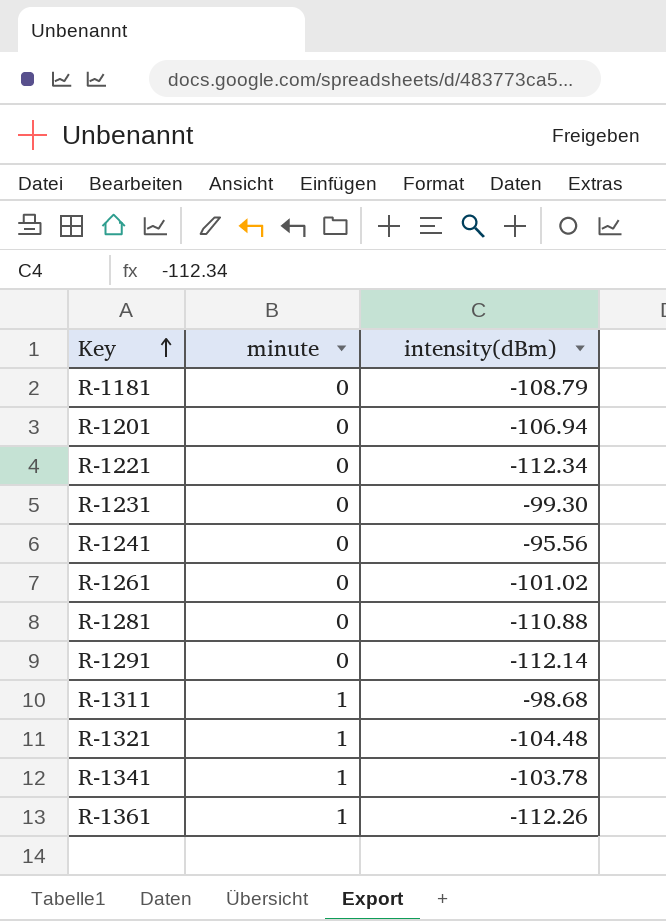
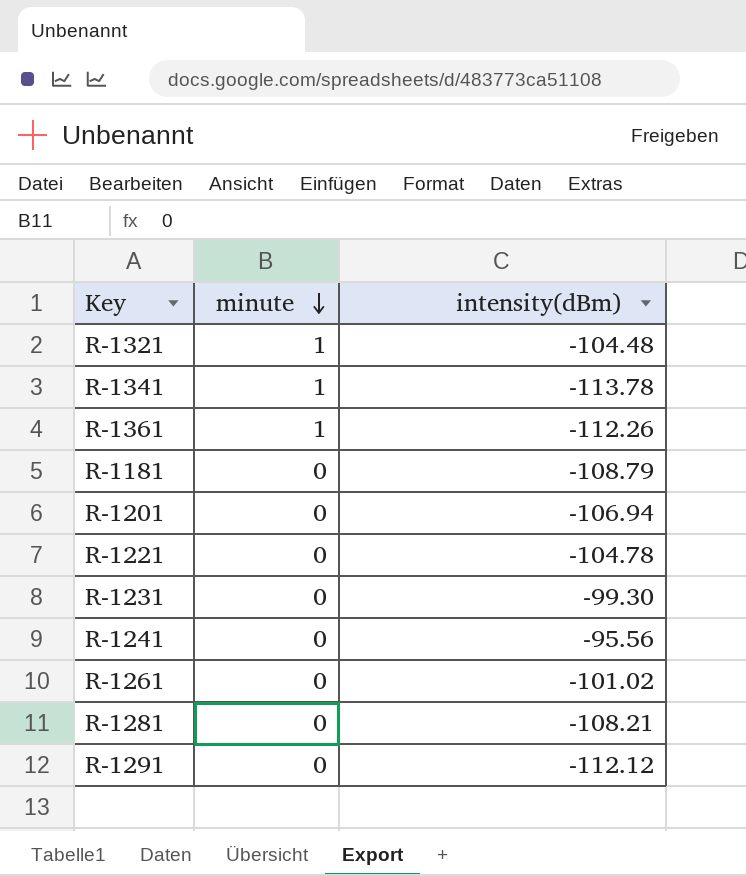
row order: Key ascending -> minute descending
row R-1311: 1 | -98.68 -> none
R-1341 | intensity(dBm): -103.78 -> -113.78
R-1221 | intensity(dBm): -112.34 -> -104.78
R-1281 | intensity(dBm): -110.88 -> -108.21
R-1291 | intensity(dBm): -112.14 -> -112.12

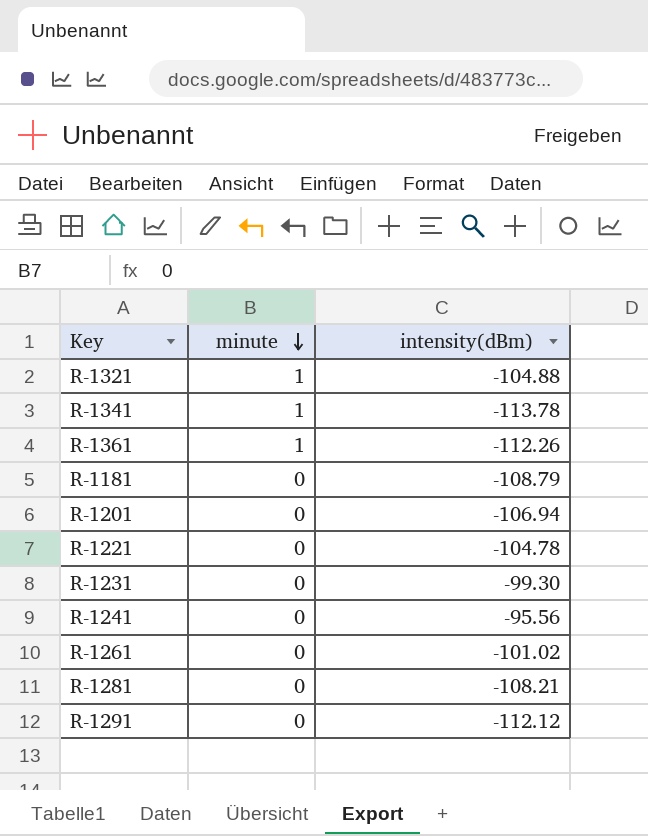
R-1321 | intensity(dBm): -104.48 -> -104.88

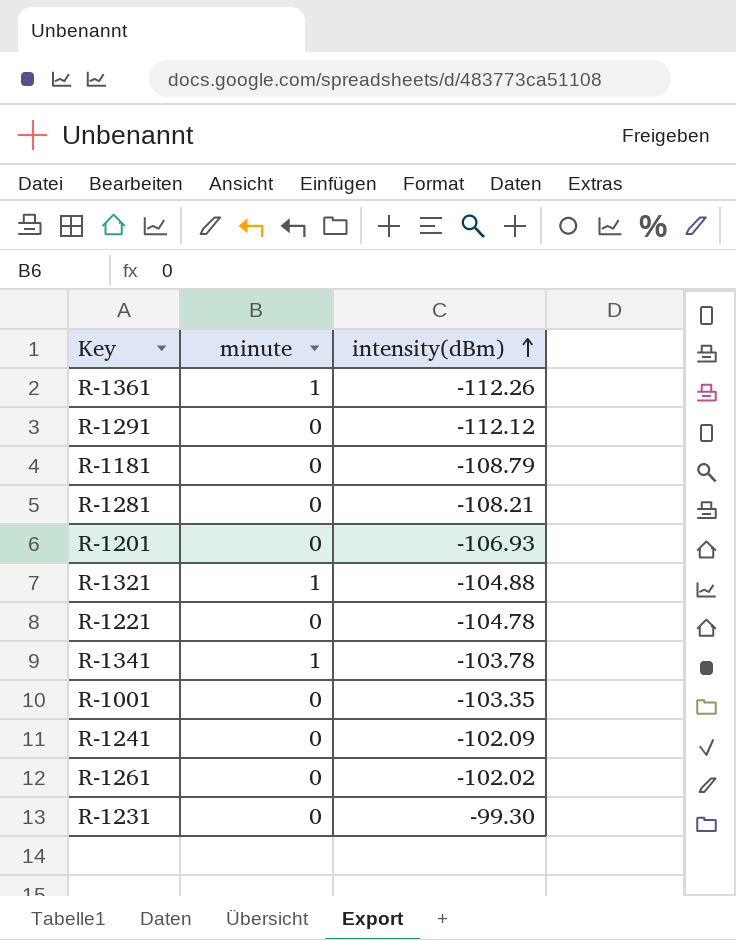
row order: minute descending -> intensity(dBm) ascending
R-1201 | intensity(dBm): -106.94 -> -106.93
R-1341 | intensity(dBm): -113.78 -> -103.78
row R-1001: none -> 0 | -103.35
R-1241 | intensity(dBm): -95.56 -> -102.09
R-1261 | intensity(dBm): -101.02 -> -102.02

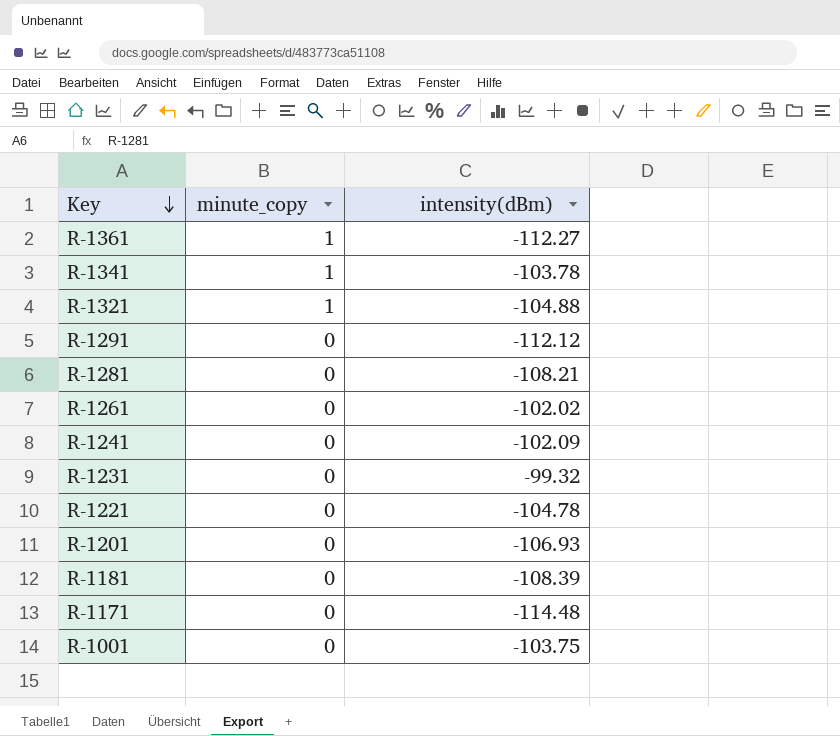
row order: intensity(dBm) ascending -> Key descending
column name: minute -> minute_copy
R-1361 | intensity(dBm): -112.26 -> -112.27
R-1231 | intensity(dBm): -99.30 -> -99.32
R-1181 | intensity(dBm): -108.79 -> -108.39
row R-1171: none -> 0 | -114.48
R-1001 | intensity(dBm): -103.35 -> -103.75

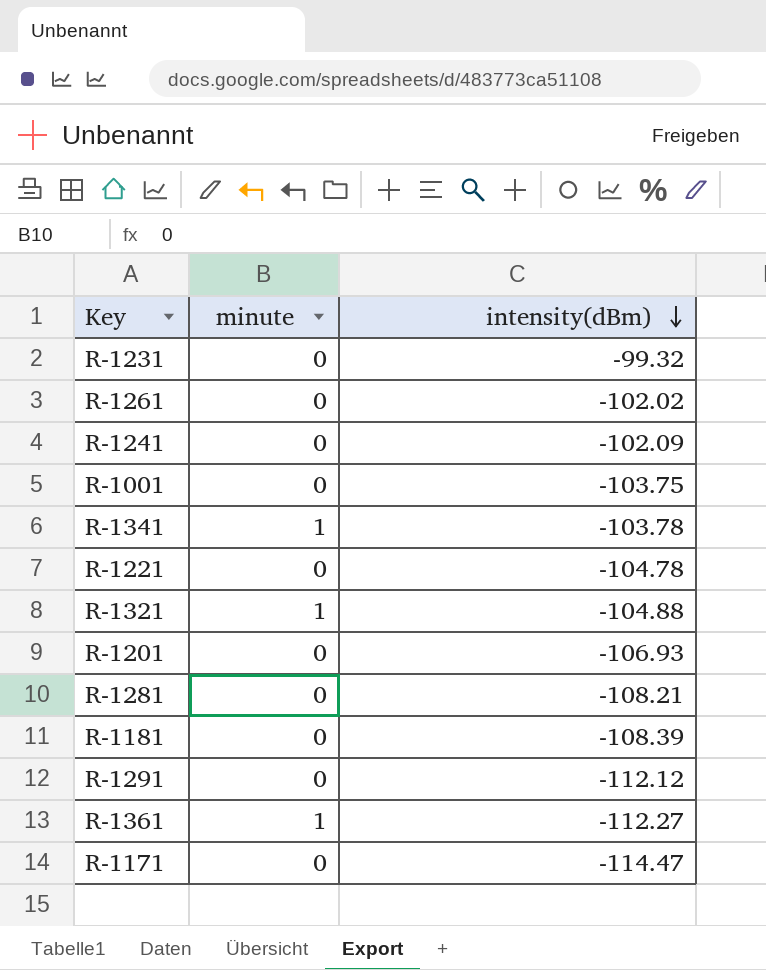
row order: Key descending -> intensity(dBm) descending
column name: minute_copy -> minute
R-1171 | intensity(dBm): -114.48 -> -114.47

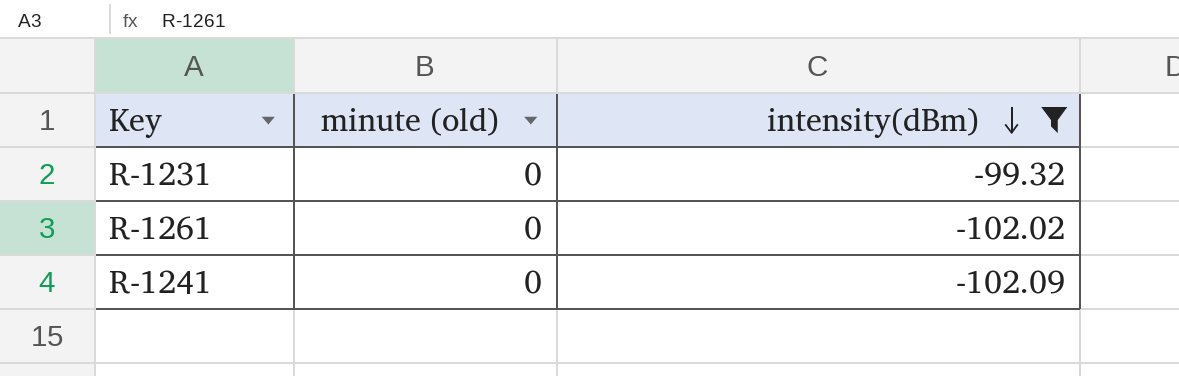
filter: none -> intensity(dBm) >= -102.09
column name: minute -> minute (old)

